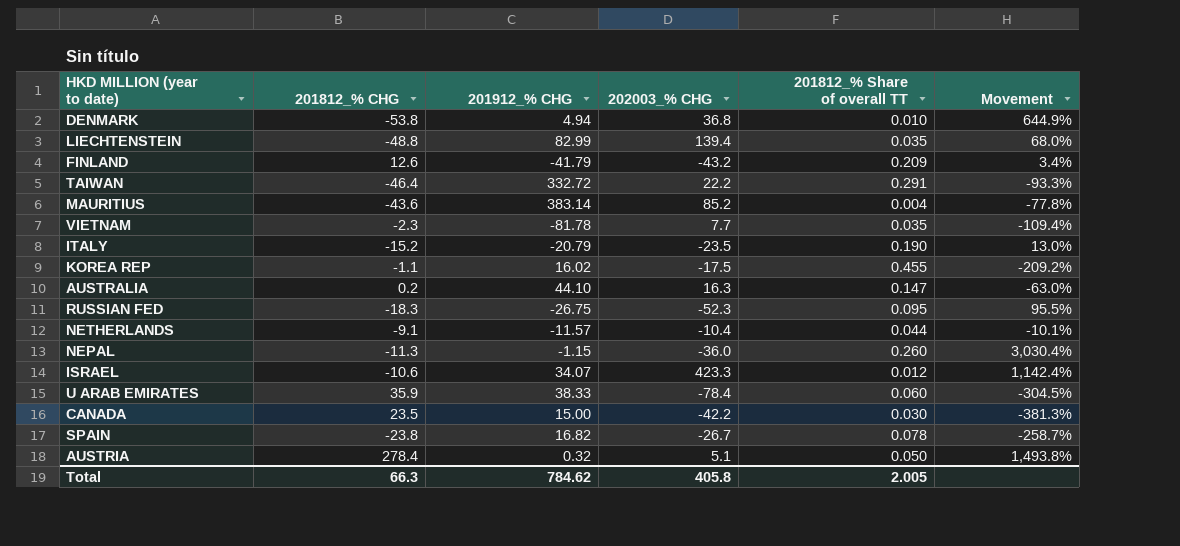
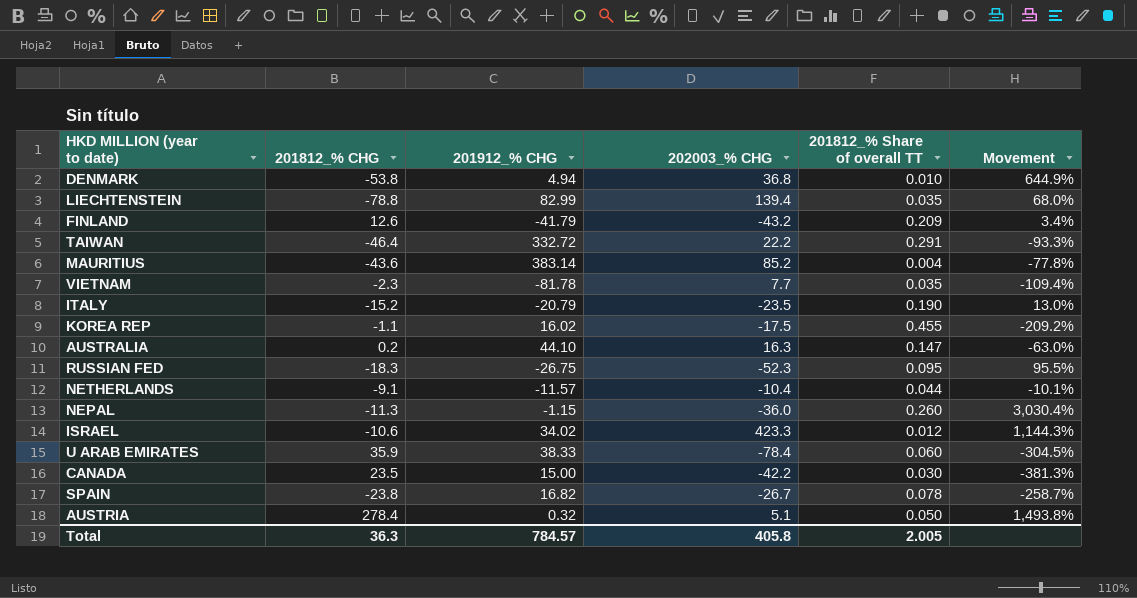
LIECHTENSTEIN | 201812_% CHG: -48.8 -> -78.8
ISRAEL | 201912_% CHG: 34.07 -> 34.02
ISRAEL | Movement: 1,142.4% -> 1,144.3%
Total | 201812_% CHG: 66.3 -> 36.3
Total | 201912_% CHG: 784.62 -> 784.57

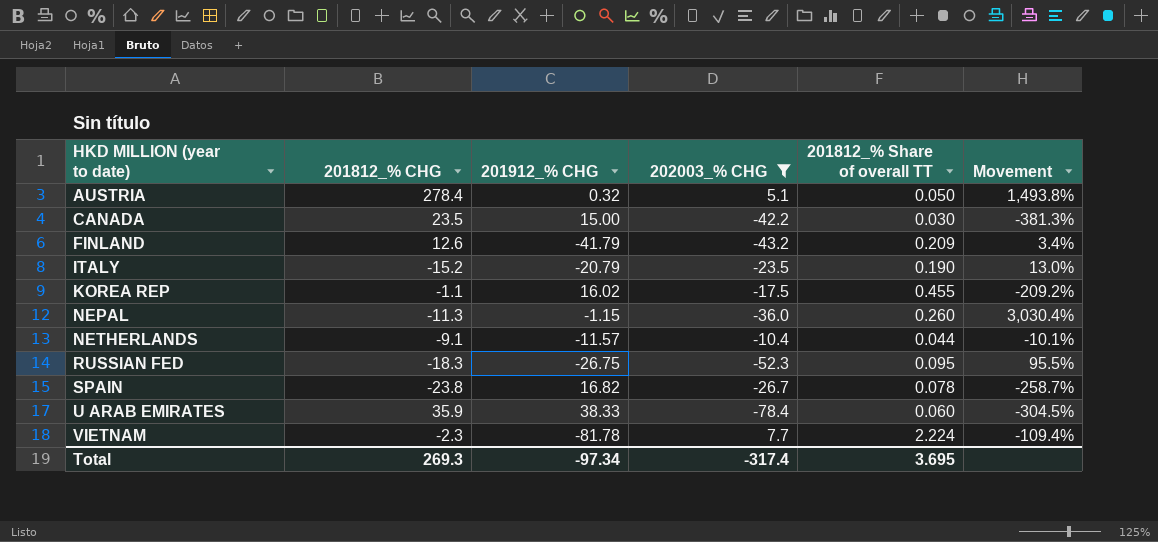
filter: none -> 202003_% CHG <= 7.7
row order: none -> HKD MILLION (year to date) ascending
VIETNAM | 201812_% Share of overall TT: 0.035 -> 2.224
Total | 201812_% CHG: 36.3 -> 269.3
Total | 201912_% CHG: 784.57 -> -97.34
Total | 202003_% CHG: 405.8 -> -317.4
Total | 201812_% Share of overall TT: 2.005 -> 3.695

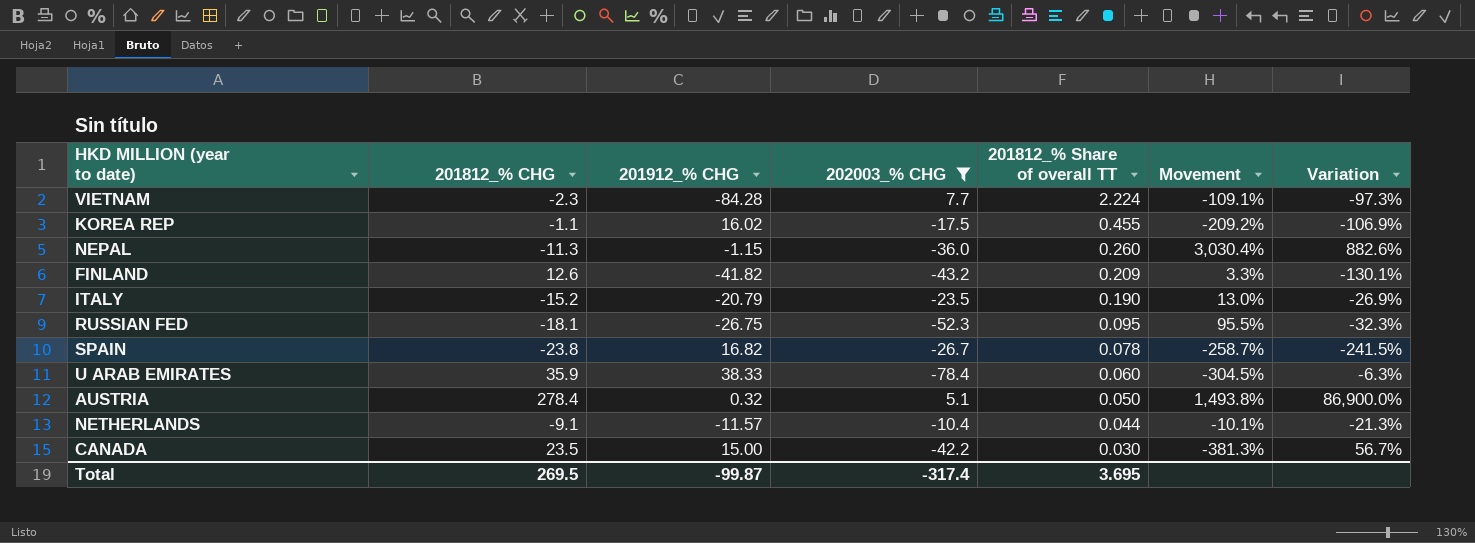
row order: HKD MILLION (year to date) ascending -> 201812_% Share of overall TT descending
column Variation | formula: none -> ([201812_% CHG] - [201912_% CHG]) / [201912_% CHG]
VIETNAM | 201912_% CHG: -81.78 -> -84.28
VIETNAM | Movement: -109.4% -> -109.1%
FINLAND | 201912_% CHG: -41.79 -> -41.82
FINLAND | Movement: 3.4% -> 3.3%
RUSSIAN FED | 201812_% CHG: -18.3 -> -18.1
Total | 201812_% CHG: 269.3 -> 269.5
Total | 201912_% CHG: -97.34 -> -99.87

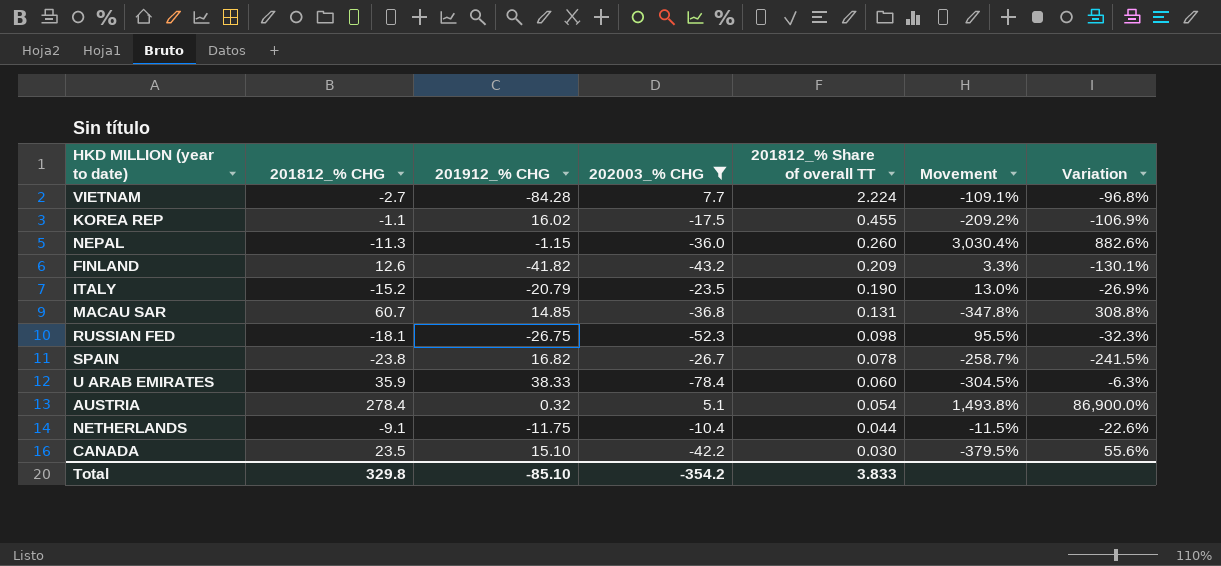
VIETNAM | 201812_% CHG: -2.3 -> -2.7
VIETNAM | Variation: -97.3% -> -96.8%
row MACAU SAR: none -> 60.7 | 14.85 | -36.8 | 0.131 | -347.8% | 308.8%
RUSSIAN FED | 201812_% Share of overall TT: 0.095 -> 0.098
AUSTRIA | 201812_% Share of overall TT: 0.050 -> 0.054
NETHERLANDS | 201912_% CHG: -11.57 -> -11.75
NETHERLANDS | Movement: -10.1% -> -11.5%
NETHERLANDS | Variation: -21.3% -> -22.6%
CANADA | 201912_% CHG: 15.00 -> 15.10
CANADA | Movement: -381.3% -> -379.5%
CANADA | Variation: 56.7% -> 55.6%
Total | 201812_% CHG: 269.5 -> 329.8
Total | 201912_% CHG: -99.87 -> -85.10
Total | 202003_% CHG: -317.4 -> -354.2
Total | 201812_% Share of overall TT: 3.695 -> 3.833

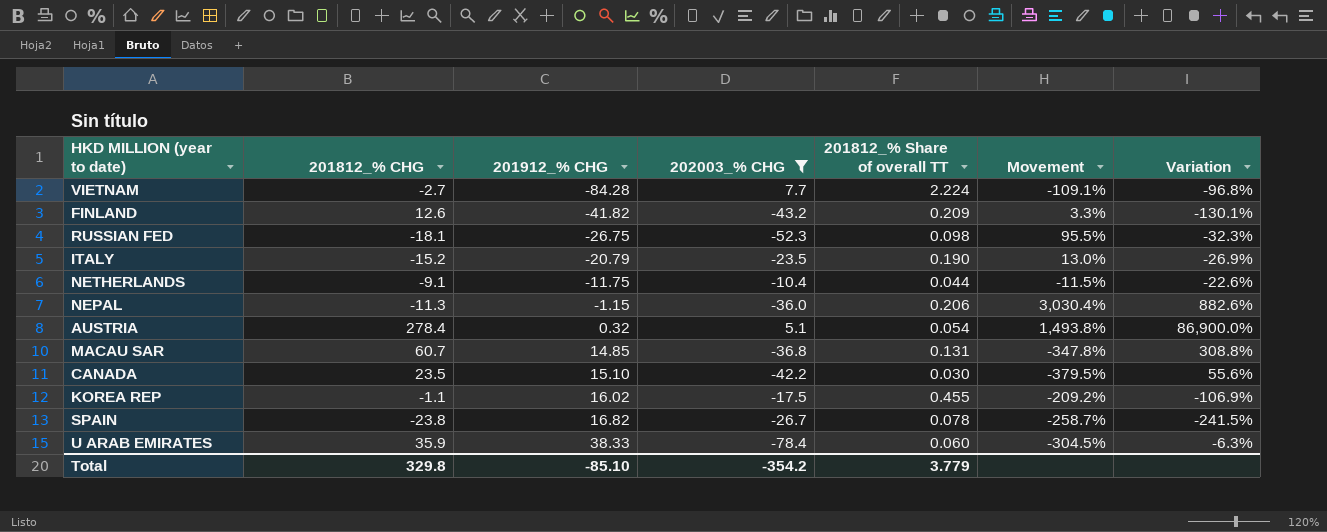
row order: 201812_% Share of overall TT descending -> 201912_% CHG ascending
NEPAL | 201812_% Share of overall TT: 0.260 -> 0.206
Total | 201812_% Share of overall TT: 3.833 -> 3.779

